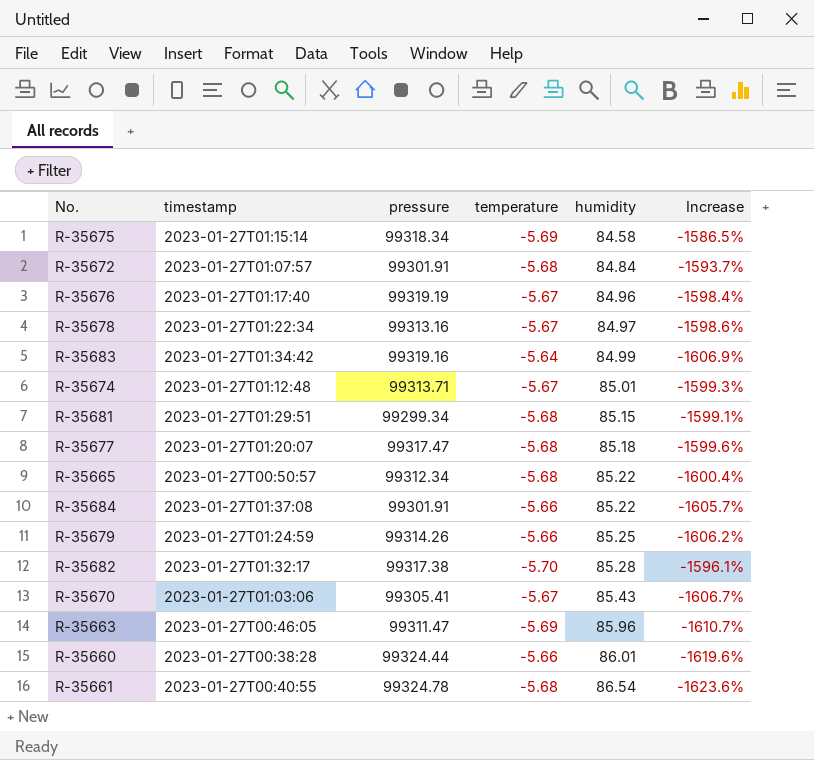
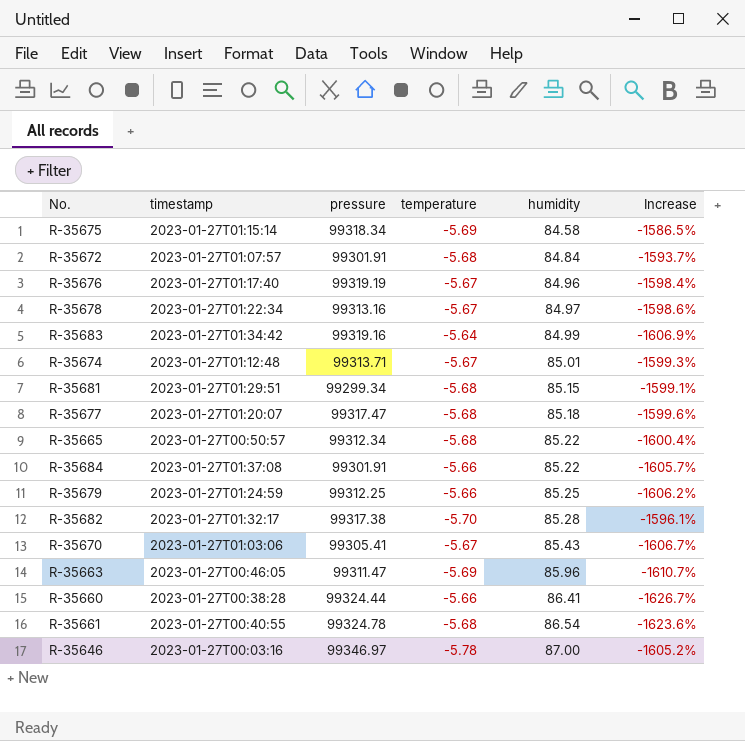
R-35679 | pressure: 99314.26 -> 99312.25
R-35660 | humidity: 86.01 -> 86.41
R-35660 | Increase: -1619.6% -> -1626.7%
row R-35646: none -> 2023-01-27T00:03:16 | 99346.97 | -5.78 | 87.00 | -1605.2%

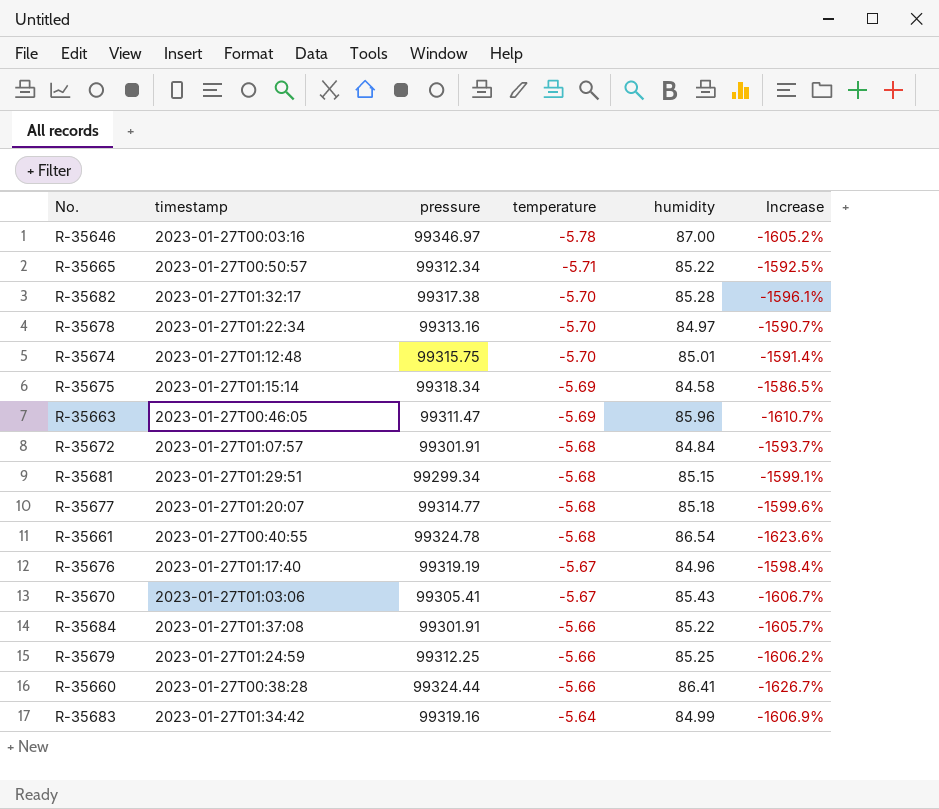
row order: humidity ascending -> temperature ascending
R-35665 | temperature: -5.68 -> -5.71
R-35665 | Increase: -1600.4% -> -1592.5%
R-35678 | temperature: -5.67 -> -5.70
R-35678 | Increase: -1598.6% -> -1590.7%
R-35674 | pressure: 99313.71 -> 99315.75
R-35674 | temperature: -5.67 -> -5.70
R-35674 | Increase: -1599.3% -> -1591.4%
R-35677 | pressure: 99317.47 -> 99314.77

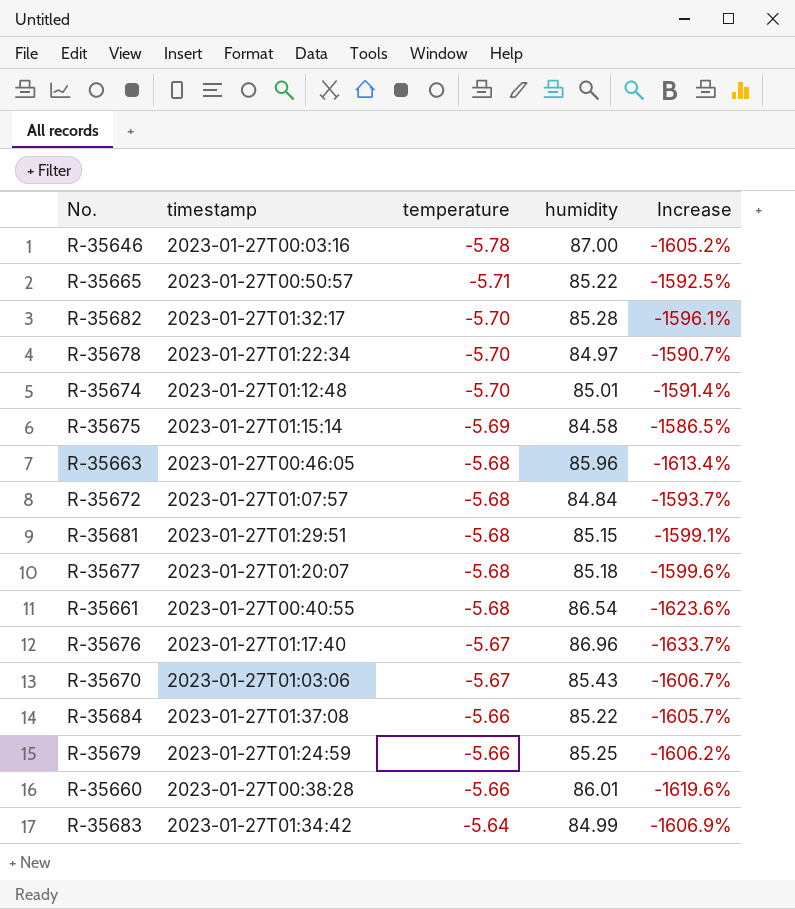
column pressure | position: 3 -> none
R-35663 | temperature: -5.69 -> -5.68
R-35663 | Increase: -1610.7% -> -1613.4%
R-35676 | humidity: 84.96 -> 86.96
R-35676 | Increase: -1598.4% -> -1633.7%
R-35660 | humidity: 86.41 -> 86.01
R-35660 | Increase: -1626.7% -> -1619.6%

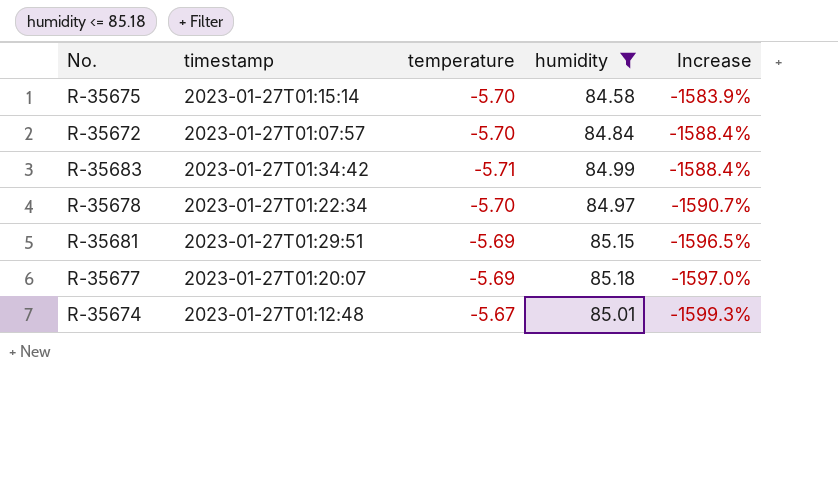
filter: none -> humidity <= 85.18
row order: temperature ascending -> Increase descending
R-35675 | temperature: -5.69 -> -5.70
R-35675 | Increase: -1586.5% -> -1583.9%
R-35672 | temperature: -5.68 -> -5.70
R-35672 | Increase: -1593.7% -> -1588.4%
R-35683 | temperature: -5.64 -> -5.71
R-35683 | Increase: -1606.9% -> -1588.4%
R-35681 | temperature: -5.68 -> -5.69
R-35681 | Increase: -1599.1% -> -1596.5%
R-35677 | temperature: -5.68 -> -5.69
R-35677 | Increase: -1599.6% -> -1597.0%
R-35674 | temperature: -5.70 -> -5.67
R-35674 | Increase: -1591.4% -> -1599.3%

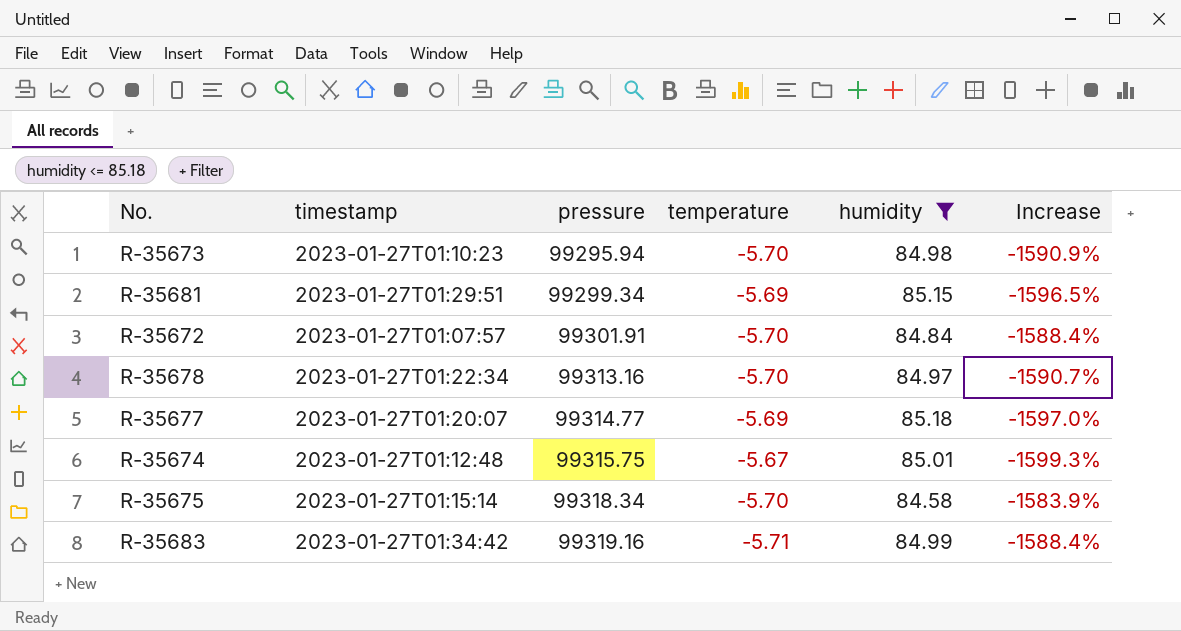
row order: Increase descending -> pressure ascending
column pressure | position: none -> 3
row R-35673: none -> 2023-01-27T01:10:23 | 99295.94 | -5.70 | 84.98 | -1590.9%

